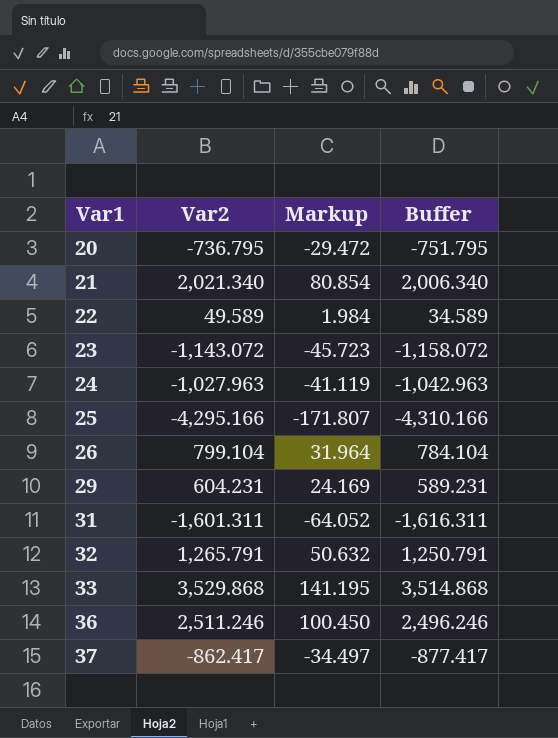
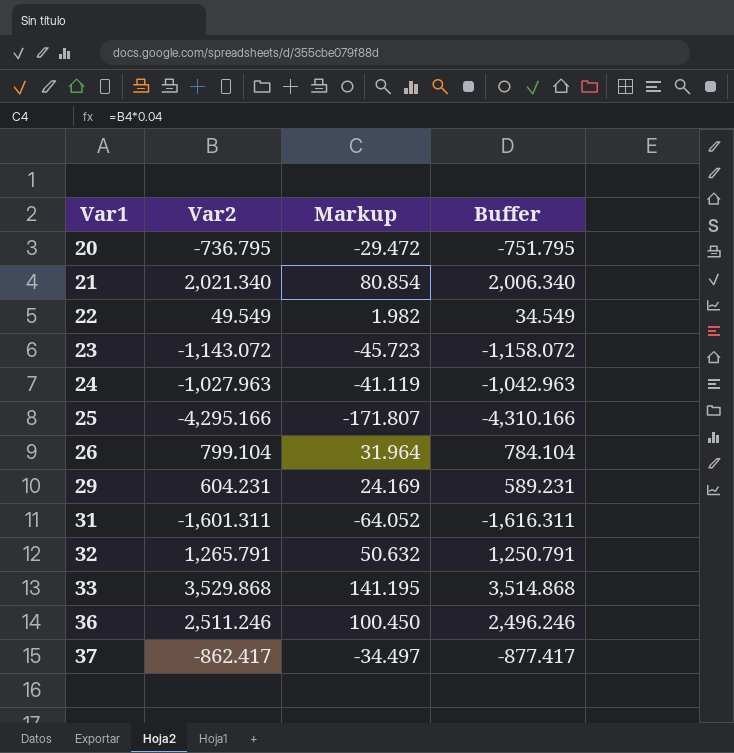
22 | Var2: 49.589 -> 49.549
22 | Markup: 1.984 -> 1.982
22 | Buffer: 34.589 -> 34.549

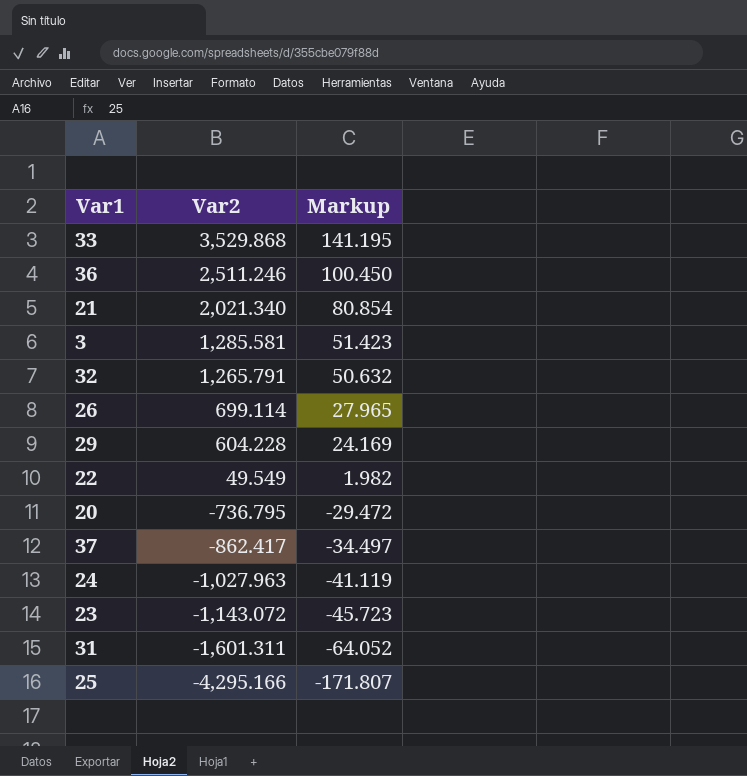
row order: Var1 ascending -> Var2 descending
column Buffer | formula: [Var2] - 15 -> none
row 3: none -> 1,285.581 | 51.423
26 | Var2: 799.104 -> 699.114
26 | Markup: 31.964 -> 27.965
29 | Var2: 604.231 -> 604.228

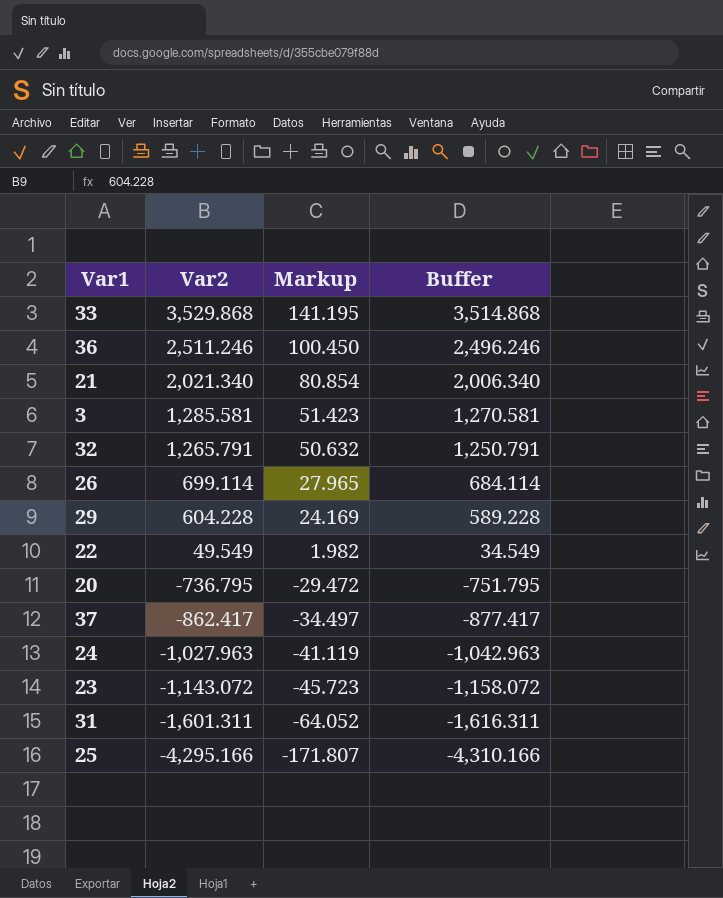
column Buffer | formula: none -> [Var2] - 15

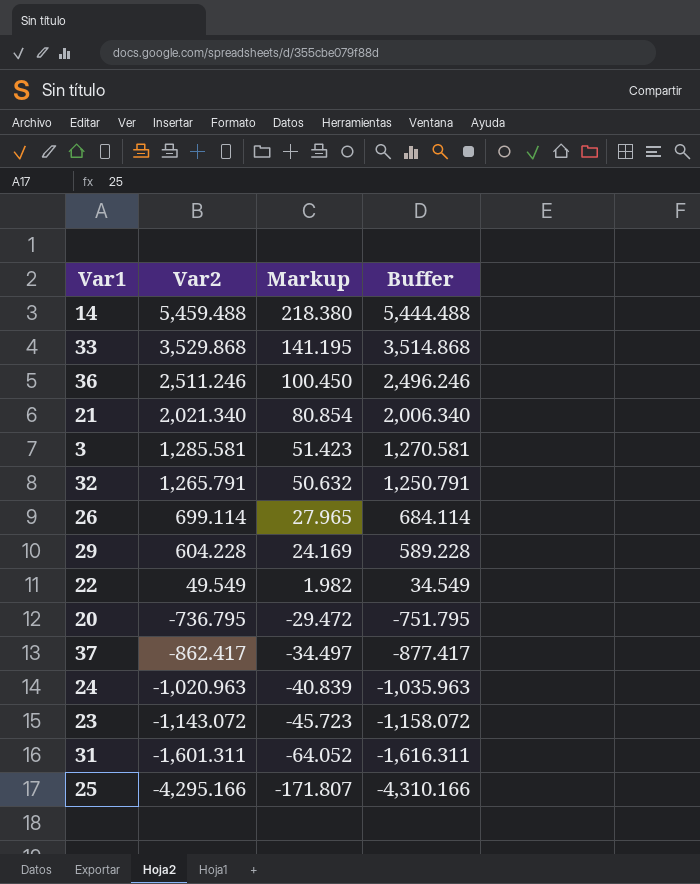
row 14: none -> 5,459.488 | 218.380 | 5,444.488
24 | Var2: -1,027.963 -> -1,020.963
24 | Markup: -41.119 -> -40.839
24 | Buffer: -1,042.963 -> -1,035.963

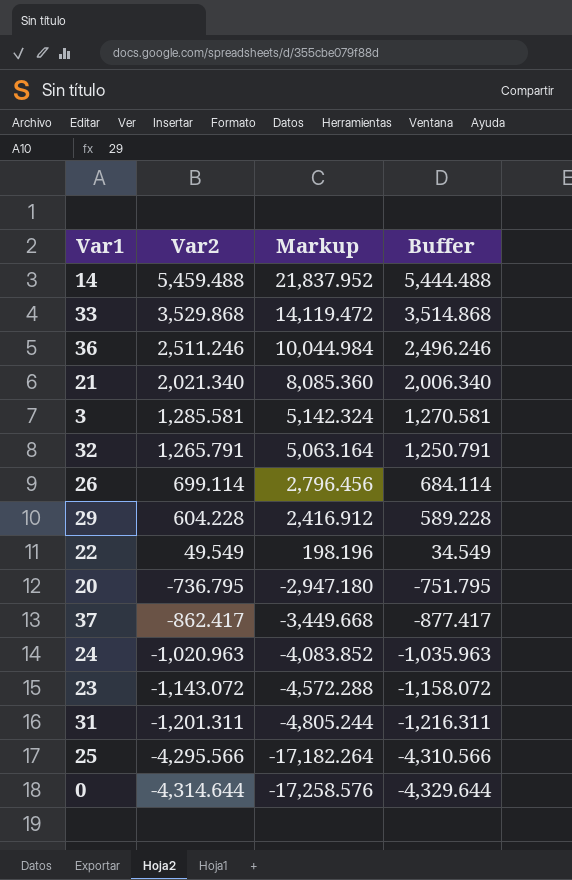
column Markup | formula: [Var2] * 0.04 -> [Var2] * 4
31 | Var2: -1,601.311 -> -1,201.311
31 | Buffer: -1,616.311 -> -1,216.311
25 | Var2: -4,295.166 -> -4,295.566
25 | Buffer: -4,310.166 -> -4,310.566
row 0: none -> -4,314.644 | -17,258.576 | -4,329.644

